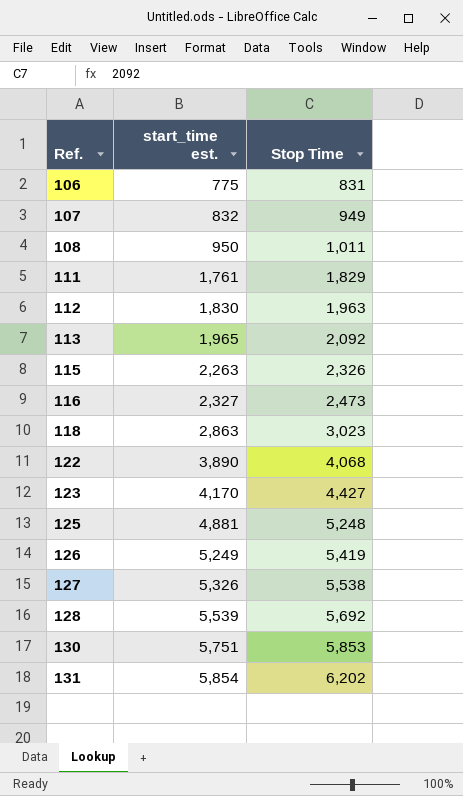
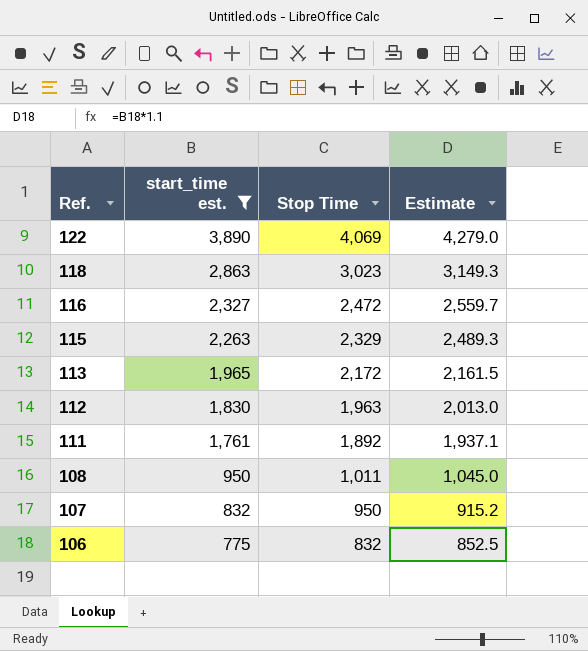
filter: none -> start_time est. <= 3,890
row order: Ref. ascending -> Ref. descending
column Estimate | formula: none -> [start_time est.] * 1.1
122 | Stop Time: 4,068 -> 4,069
116 | Stop Time: 2,473 -> 2,472
115 | Stop Time: 2,326 -> 2,329
113 | Stop Time: 2,092 -> 2,172
111 | Stop Time: 1,829 -> 1,892
107 | Stop Time: 949 -> 950
106 | Stop Time: 831 -> 832

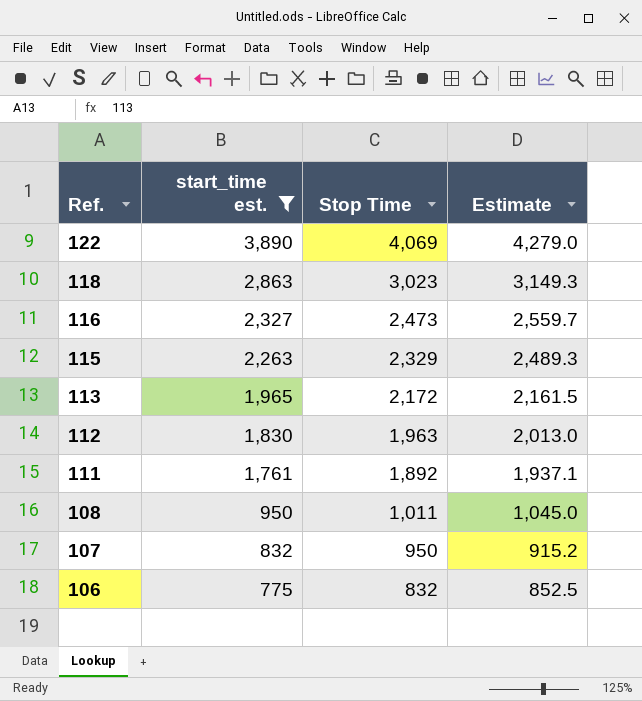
116 | Stop Time: 2,472 -> 2,473

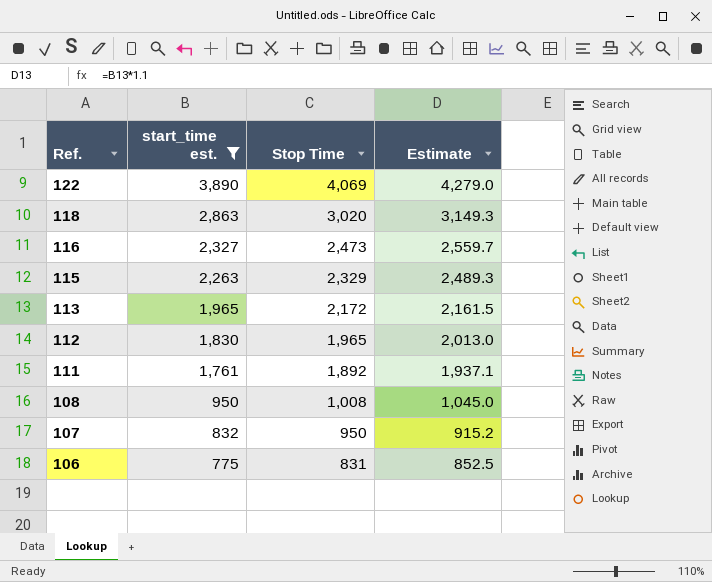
118 | Stop Time: 3,023 -> 3,020
112 | Stop Time: 1,963 -> 1,965
108 | Stop Time: 1,011 -> 1,008
106 | Stop Time: 832 -> 831

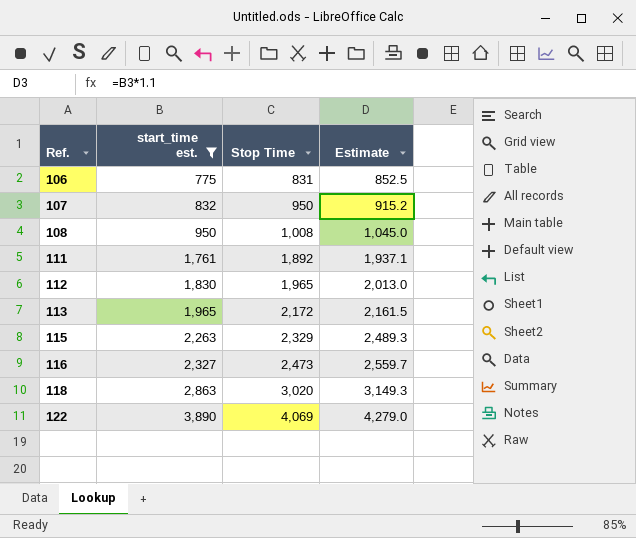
row order: Ref. descending -> Ref. ascending

